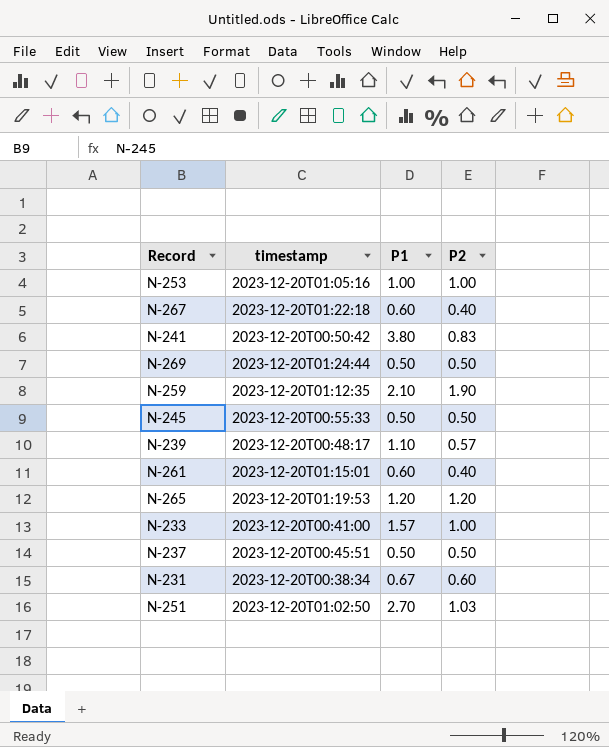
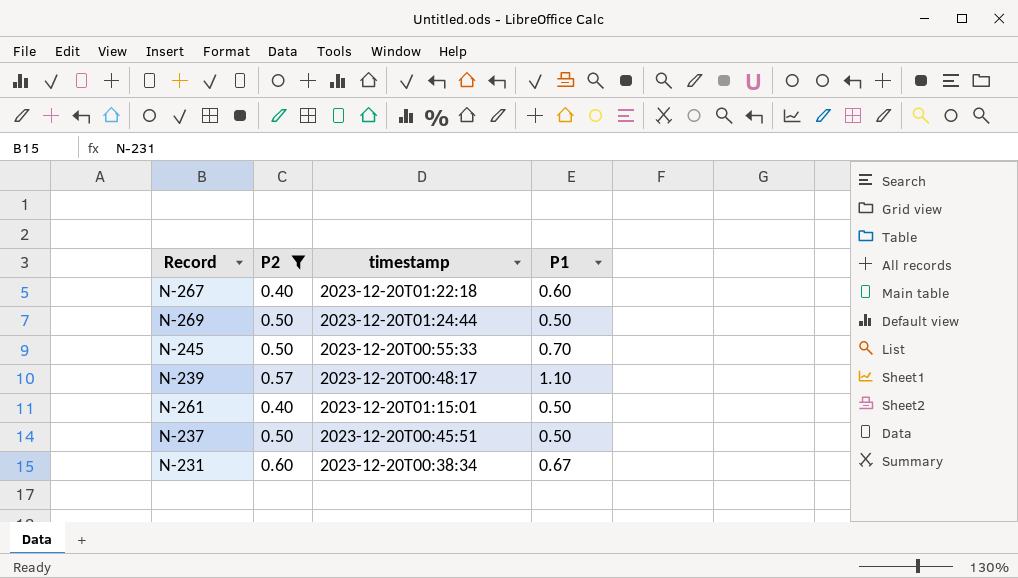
filter: none -> P2 <= 0.60
column P2 | position: 4 -> 2
N-245 | P1: 0.50 -> 0.70
N-261 | P1: 0.60 -> 0.50

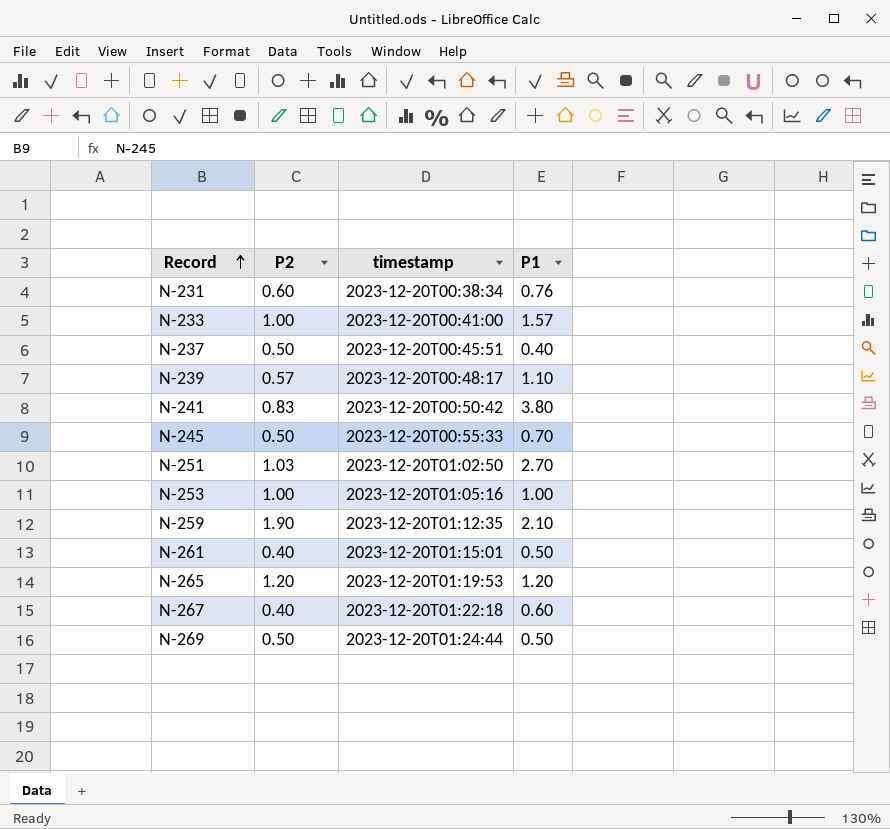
filter: P2 <= 0.60 -> none
row order: none -> Record ascending
N-231 | P1: 0.67 -> 0.76
N-237 | P1: 0.50 -> 0.40

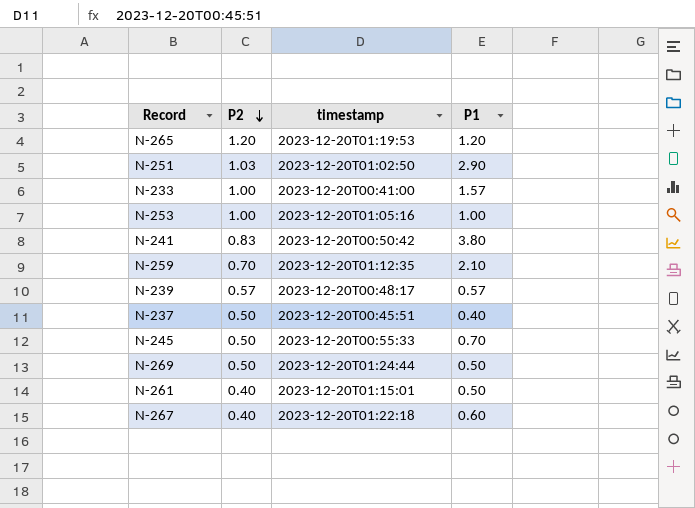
row order: Record ascending -> P2 descending
row N-231: 0.60 | 2023-12-20T00:38:34 | 0.76 -> none
N-251 | P1: 2.70 -> 2.90
N-259 | P2: 1.90 -> 0.70
N-239 | P1: 1.10 -> 0.57

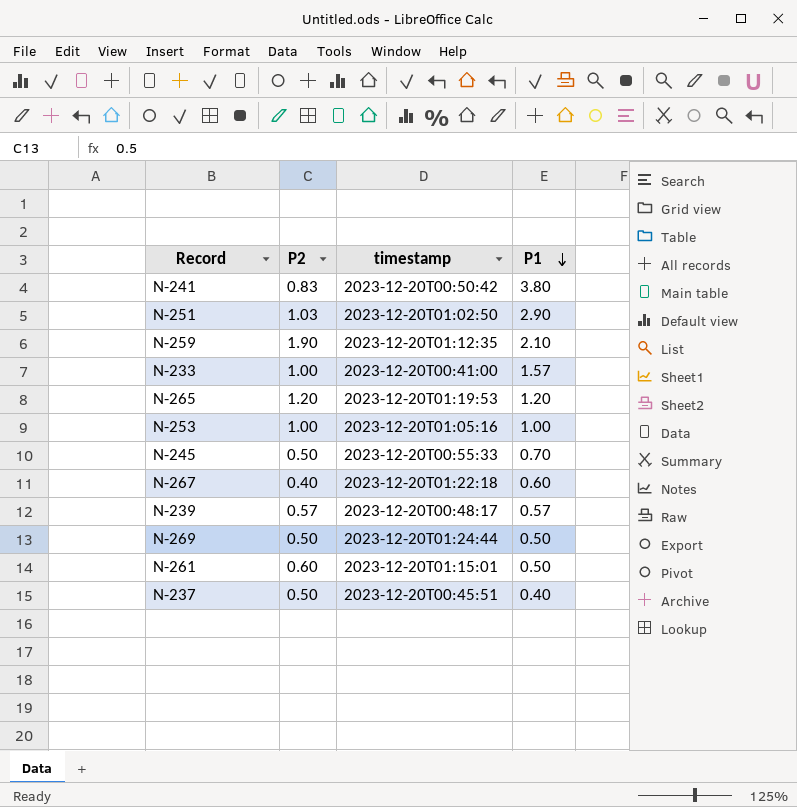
row order: P2 descending -> P1 descending
N-259 | P2: 0.70 -> 1.90
N-261 | P2: 0.40 -> 0.60

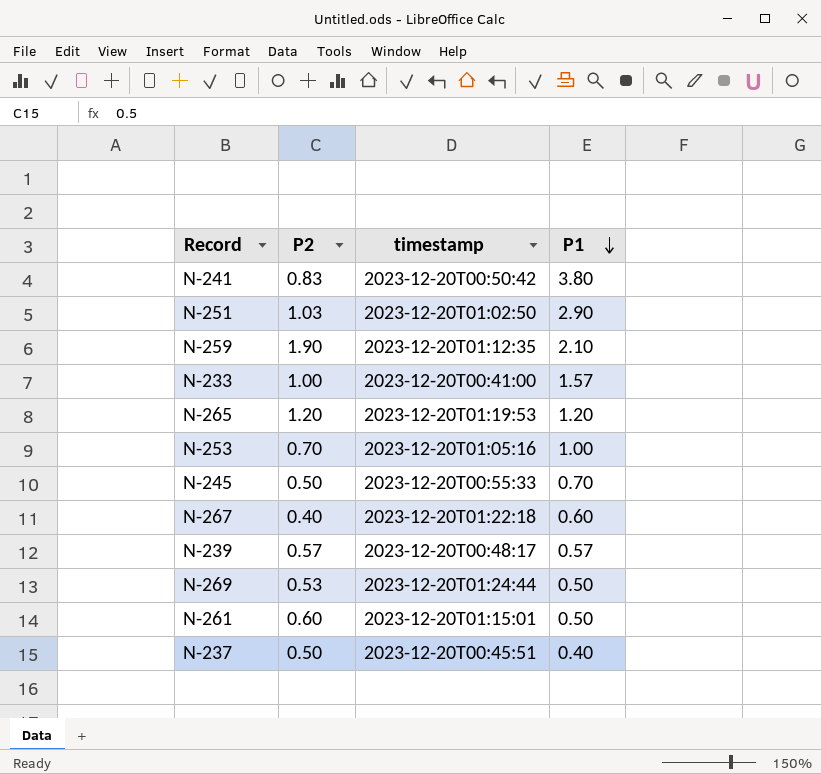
N-253 | P2: 1.00 -> 0.70
N-269 | P2: 0.50 -> 0.53

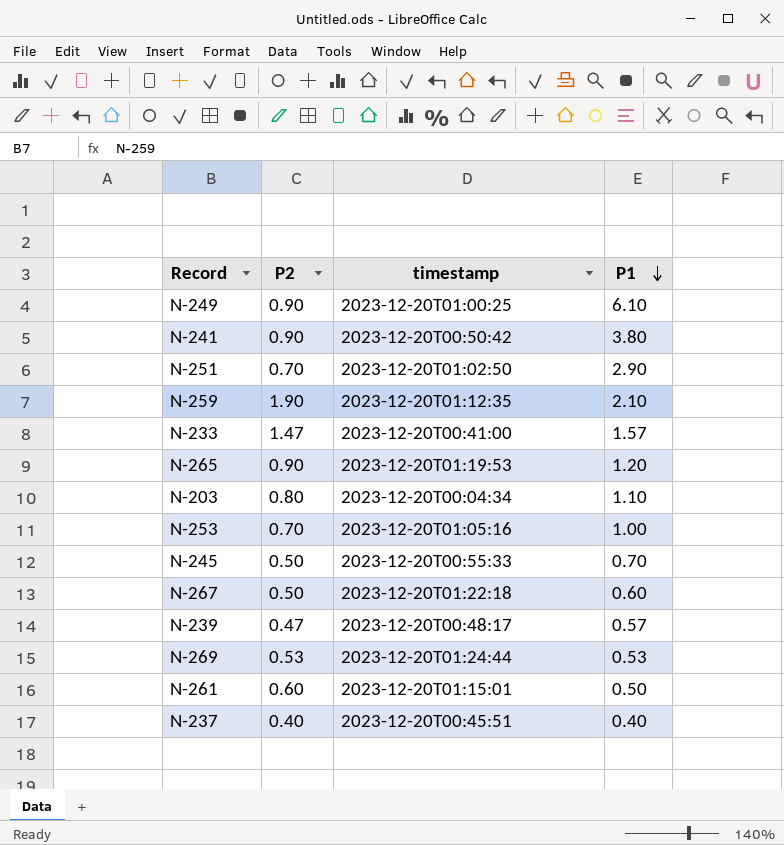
row N-249: none -> 0.90 | 2023-12-20T01:00:25 | 6.10
N-241 | P2: 0.83 -> 0.90
N-251 | P2: 1.03 -> 0.70
N-233 | P2: 1.00 -> 1.47
N-265 | P2: 1.20 -> 0.90
row N-203: none -> 0.80 | 2023-12-20T00:04:34 | 1.10
N-267 | P2: 0.40 -> 0.50
N-239 | P2: 0.57 -> 0.47
N-269 | P1: 0.50 -> 0.53
N-237 | P2: 0.50 -> 0.40

